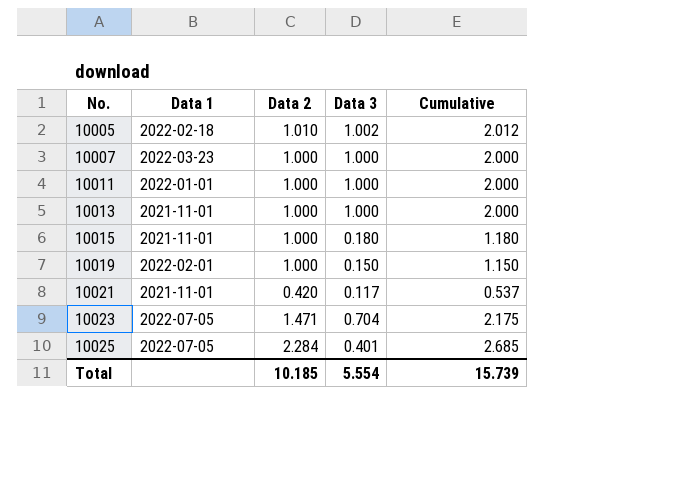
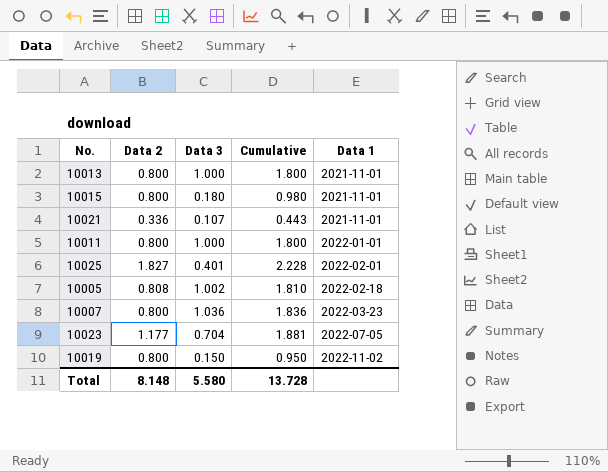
row order: No. ascending -> Data 1 ascending
column Data 1 | position: 2 -> 5
10013 | Data 2: 1.000 -> 0.800
10013 | Cumulative: 2.000 -> 1.800
10015 | Data 2: 1.000 -> 0.800
10015 | Cumulative: 1.180 -> 0.980
10021 | Data 2: 0.420 -> 0.336
10021 | Data 3: 0.117 -> 0.107
10021 | Cumulative: 0.537 -> 0.443
10011 | Data 2: 1.000 -> 0.800
10011 | Cumulative: 2.000 -> 1.800
10025 | Data 2: 2.284 -> 1.827
10025 | Cumulative: 2.685 -> 2.228
10025 | Data 1: 2022-07-05 -> 2022-02-01
10005 | Data 2: 1.010 -> 0.808
10005 | Cumulative: 2.012 -> 1.810
10007 | Data 2: 1.000 -> 0.800
10007 | Data 3: 1.000 -> 1.036
10007 | Cumulative: 2.000 -> 1.836
10023 | Data 2: 1.471 -> 1.177
10023 | Cumulative: 2.175 -> 1.881
10019 | Data 2: 1.000 -> 0.800
10019 | Cumulative: 1.150 -> 0.950
10019 | Data 1: 2022-02-01 -> 2022-11-02
Total | Data 2: 10.185 -> 8.148
Total | Data 3: 5.554 -> 5.580
Total | Cumulative: 15.739 -> 13.728

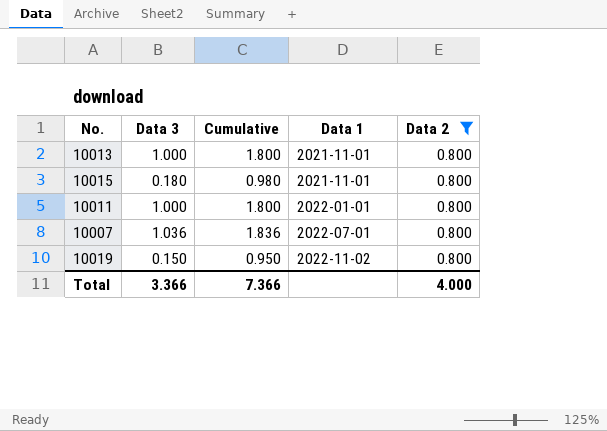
filter: none -> Data 2 = 0.800
column Data 2 | position: 2 -> 5
10007 | Data 1: 2022-03-23 -> 2022-07-01
Total | Data 3: 5.580 -> 3.366
Total | Cumulative: 13.728 -> 7.366
Total | Data 2: 8.148 -> 4.000

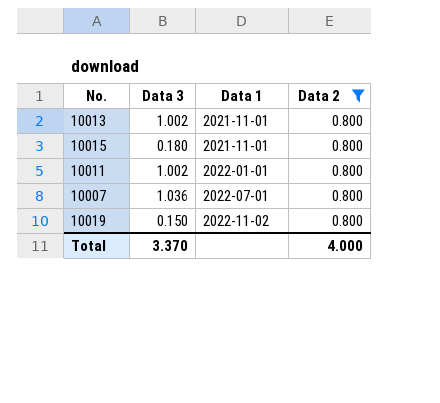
column Cumulative | formula: [Data 3] + [Data 2] -> none
10013 | Data 3: 1.000 -> 1.002
10011 | Data 3: 1.000 -> 1.002
Total | Data 3: 3.366 -> 3.370

